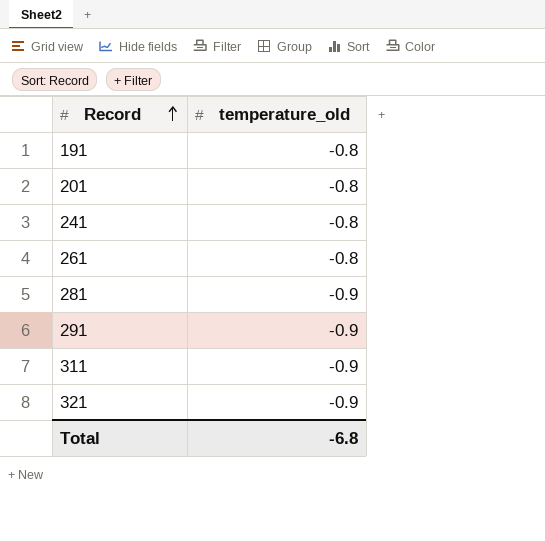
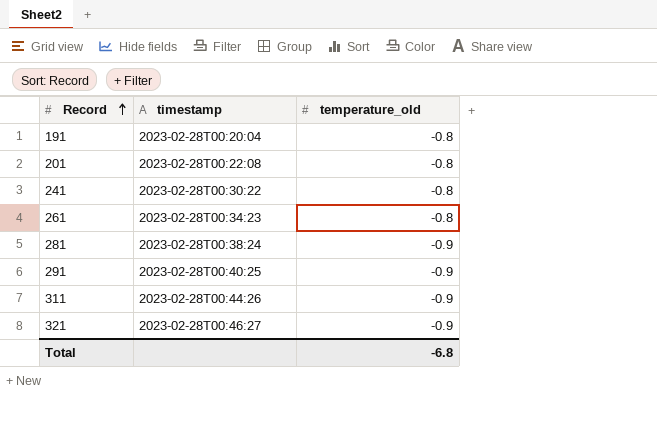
column timestamp | position: none -> 2

